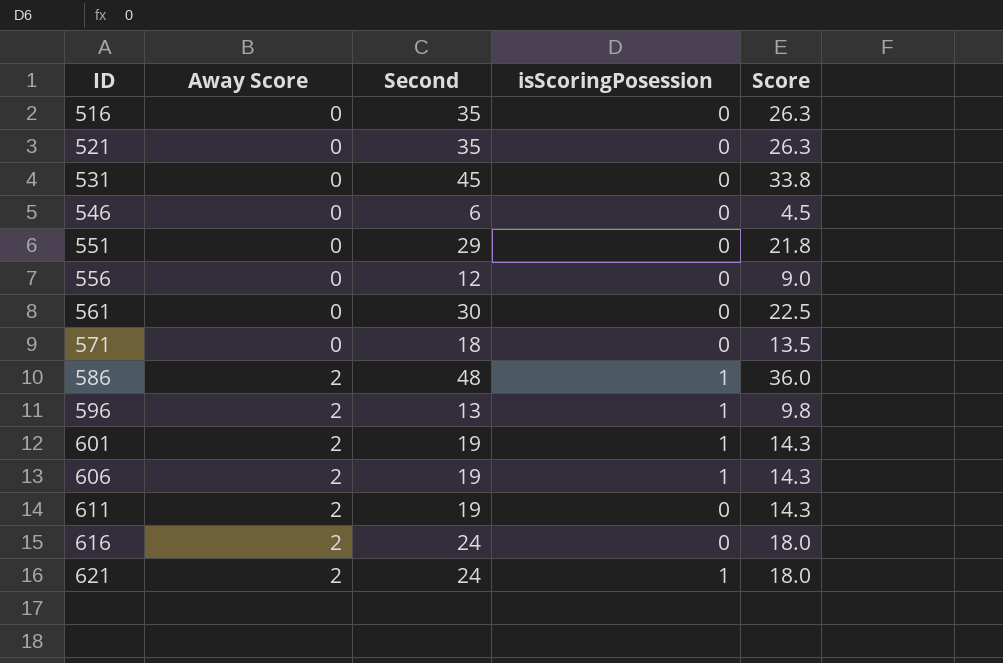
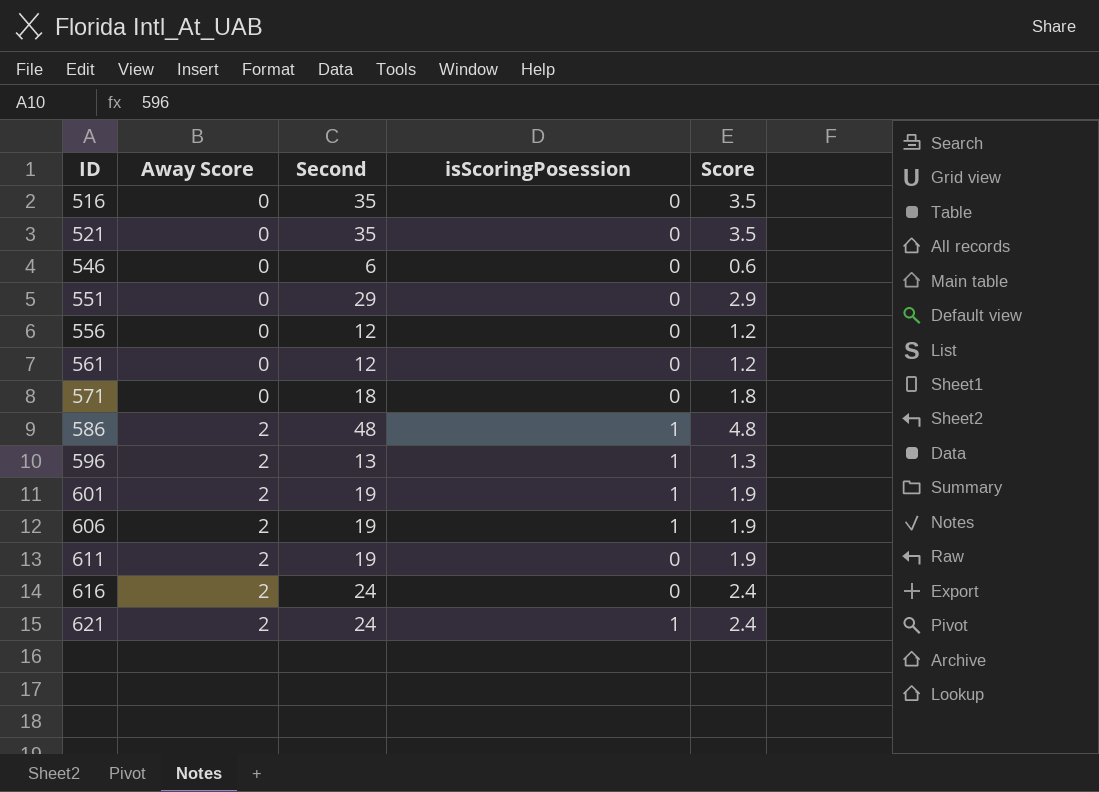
column Score | formula: [Second] * 0.75 -> [Second] * 0.1
row 531: 0 | 45 | 0 | 33.8 -> none
561 | Second: 30 -> 12

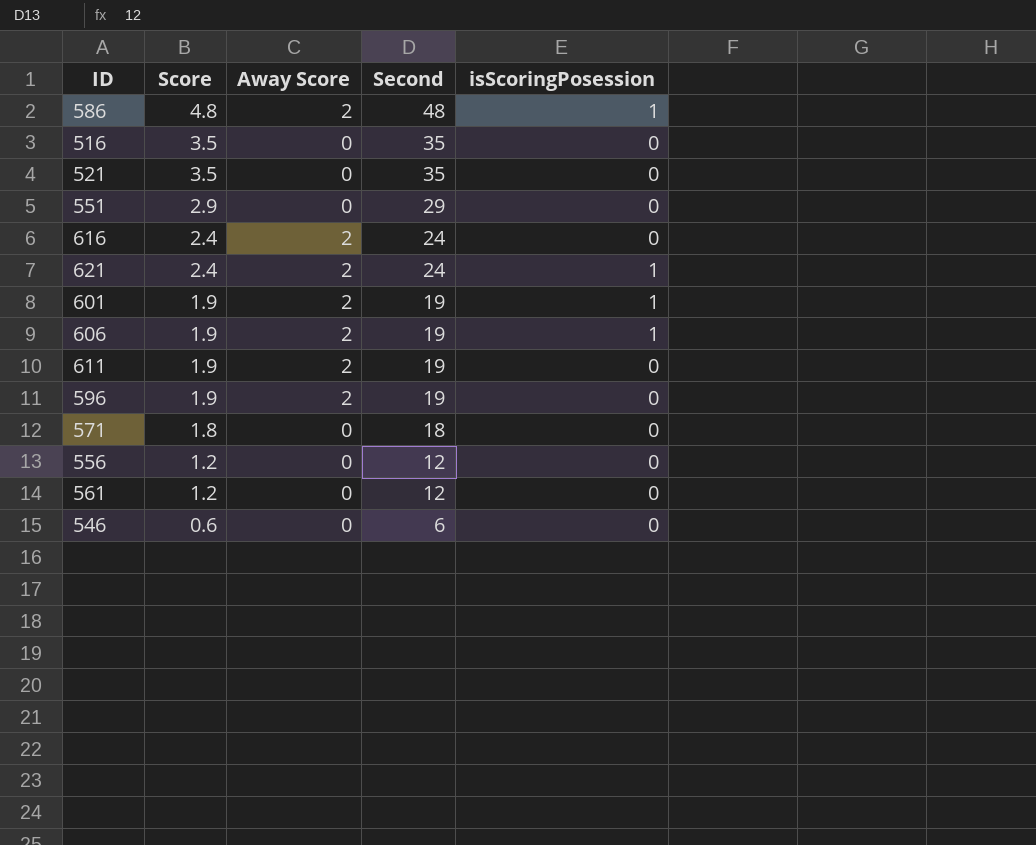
row order: ID ascending -> Score descending
column Score | position: 5 -> 2
596 | Score: 1.3 -> 1.9
596 | Second: 13 -> 19
596 | isScoringPosession: 1 -> 0

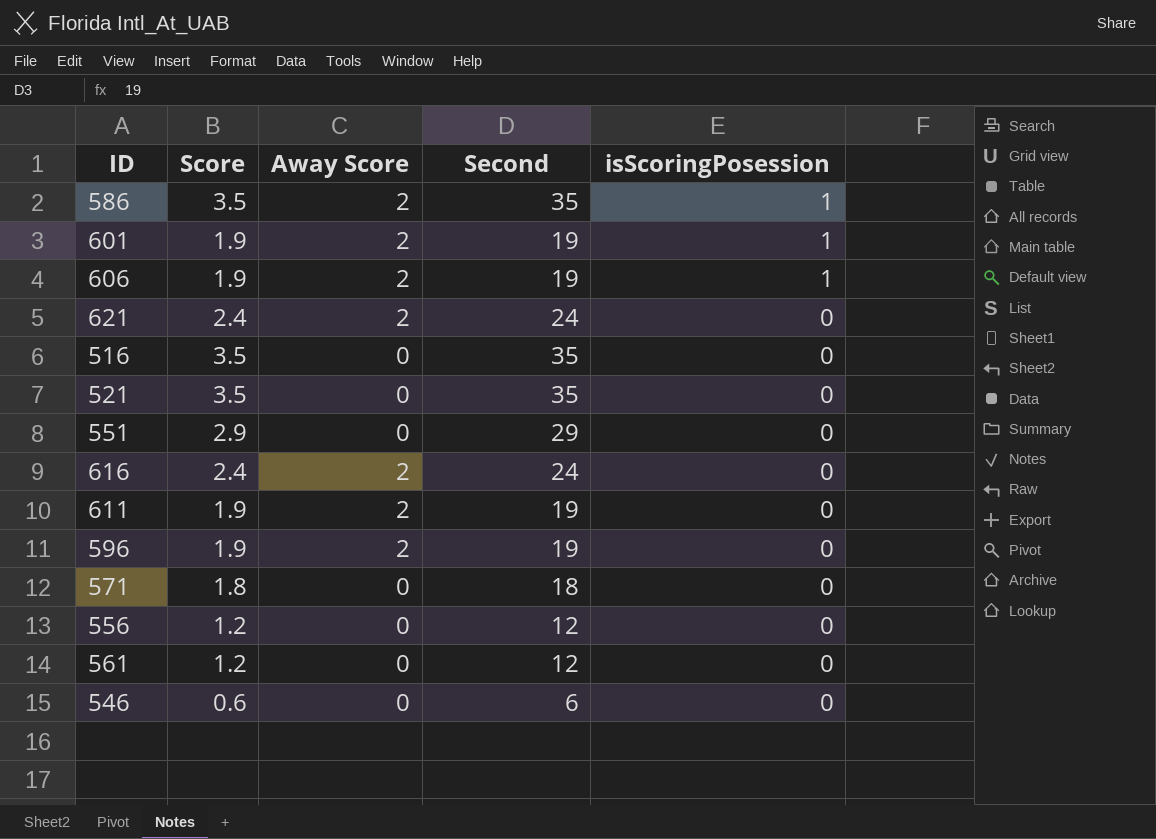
row order: Score descending -> isScoringPosession descending
586 | Score: 4.8 -> 3.5
586 | Second: 48 -> 35
621 | isScoringPosession: 1 -> 0

